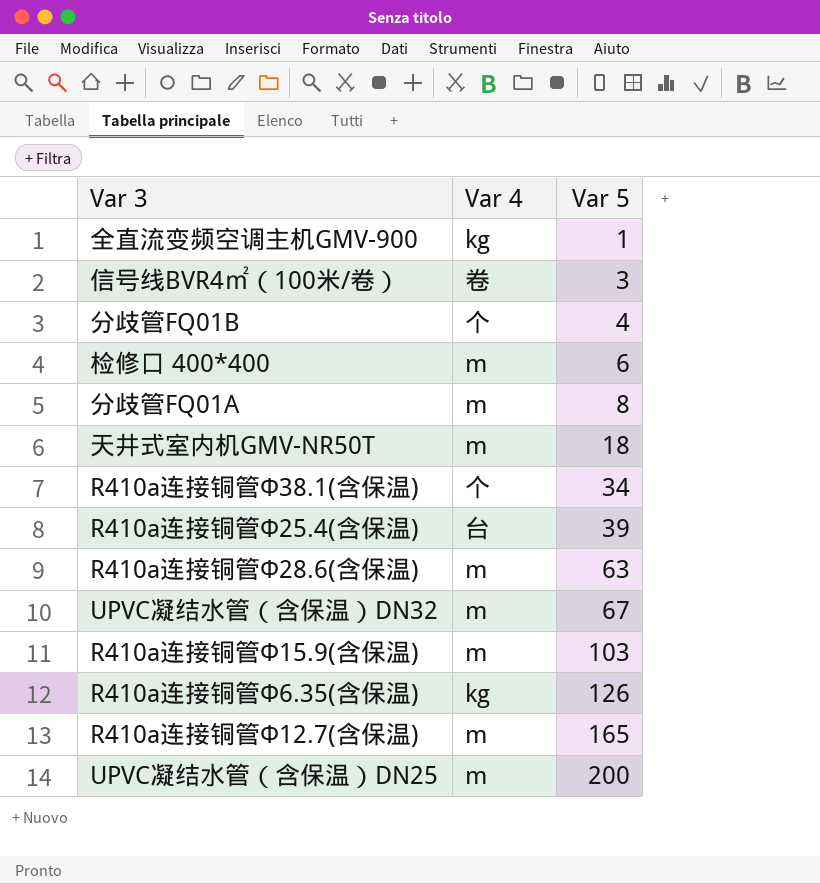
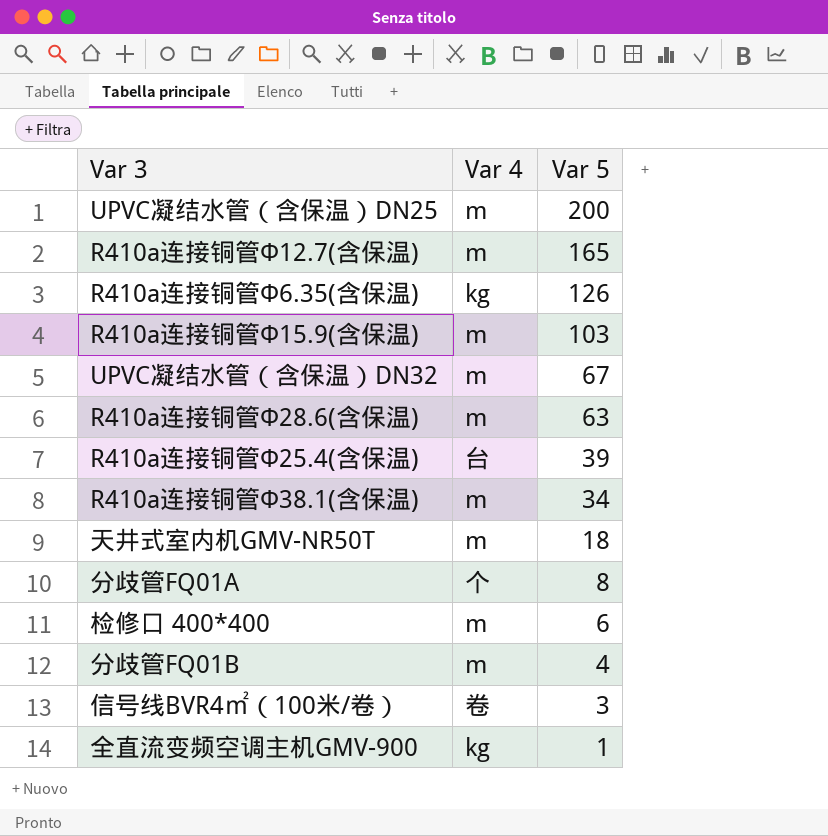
row order: Var 5 ascending -> Var 5 descending
R410a连接铜管Φ38.1(含保温) | Var 4: 个 -> m
分歧管FQ01A | Var 4: m -> 个
分歧管FQ01B | Var 4: 个 -> m

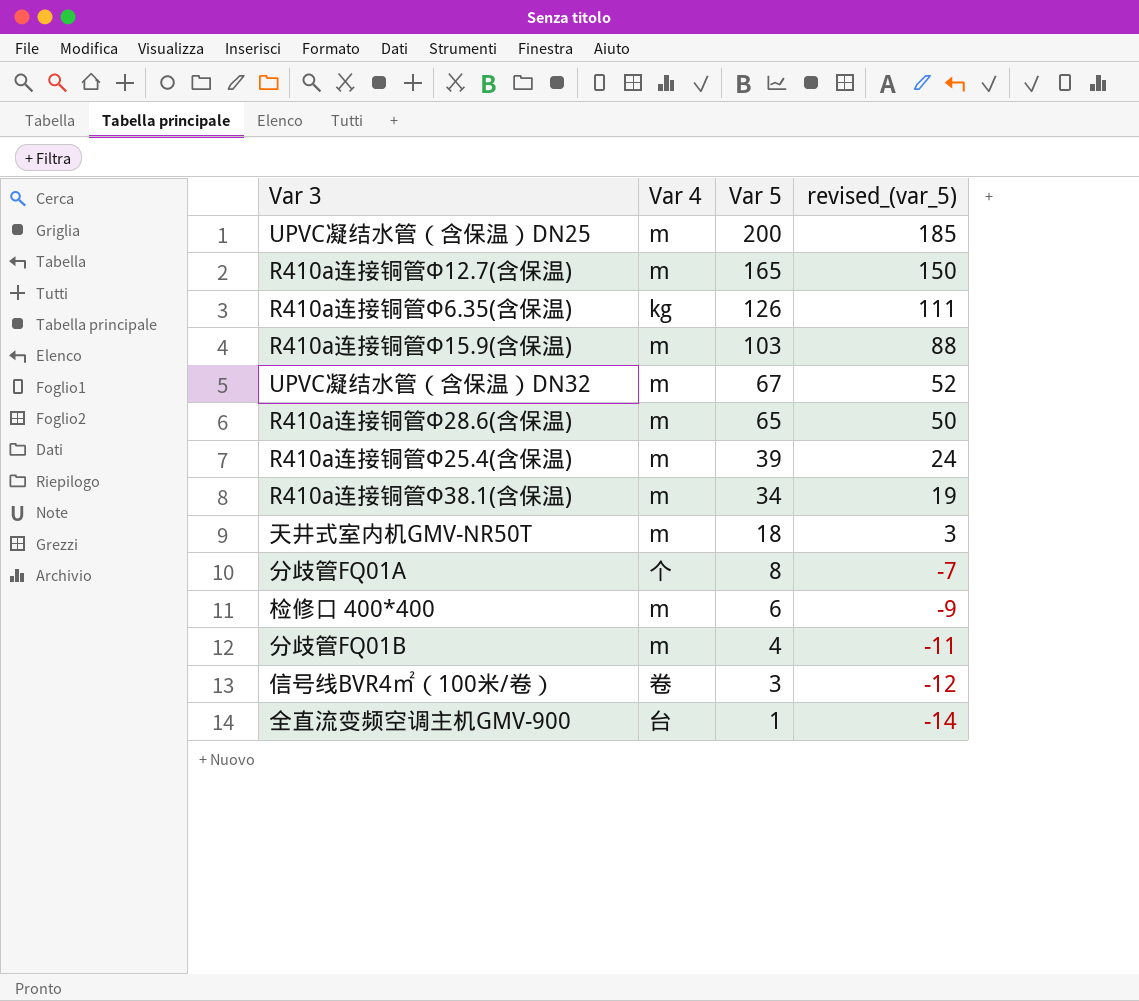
column revised_(var_5) | formula: none -> [Var 5] - 15
R410a连接铜管Φ28.6(含保温) | Var 5: 63 -> 65
R410a连接铜管Φ25.4(含保温) | Var 4: 台 -> m
全直流变频空调主机GMV-900 | Var 4: kg -> 台

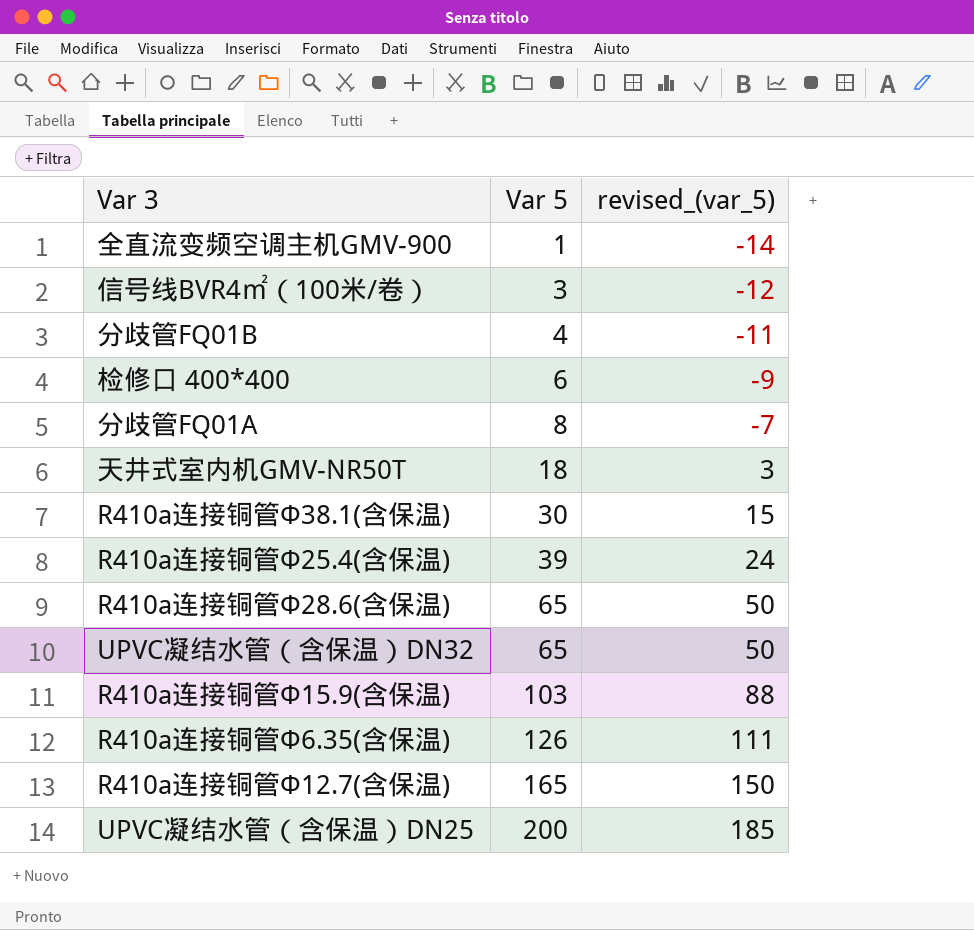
row order: Var 5 descending -> Var 5 ascending
column Var 4 | position: 2 -> none
R410a连接铜管Φ38.1(含保温) | Var 5: 34 -> 30
R410a连接铜管Φ38.1(含保温) | revised_(var_5): 19 -> 15
UPVC凝结水管（含保温）DN32 | Var 5: 67 -> 65
UPVC凝结水管（含保温）DN32 | revised_(var_5): 52 -> 50

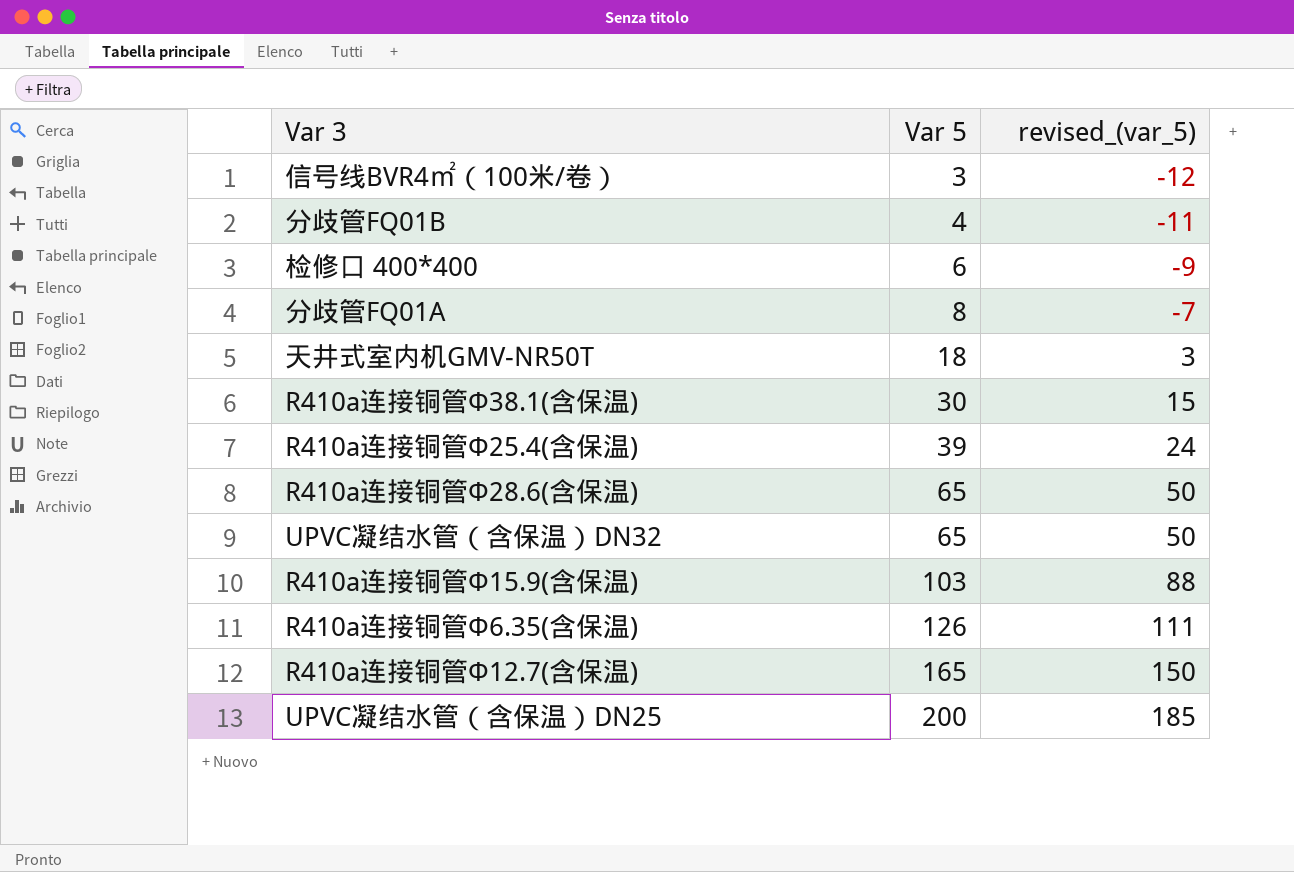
row 全直流变频空调主机GMV-900: 1 | -14 -> none

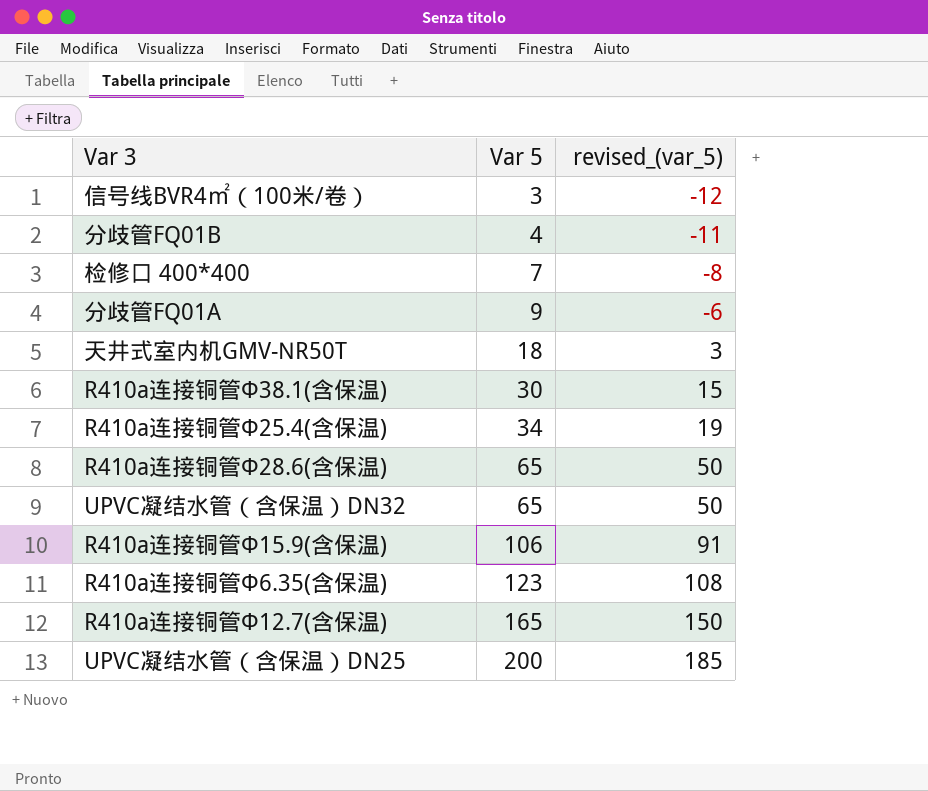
检修口 400*400 | Var 5: 6 -> 7
检修口 400*400 | revised_(var_5): -9 -> -8
分歧管FQ01A | Var 5: 8 -> 9
分歧管FQ01A | revised_(var_5): -7 -> -6
R410a连接铜管Φ25.4(含保温) | Var 5: 39 -> 34
R410a连接铜管Φ25.4(含保温) | revised_(var_5): 24 -> 19
R410a连接铜管Φ15.9(含保温) | Var 5: 103 -> 106
R410a连接铜管Φ15.9(含保温) | revised_(var_5): 88 -> 91
R410a连接铜管Φ6.35(含保温) | Var 5: 126 -> 123
R410a连接铜管Φ6.35(含保温) | revised_(var_5): 111 -> 108

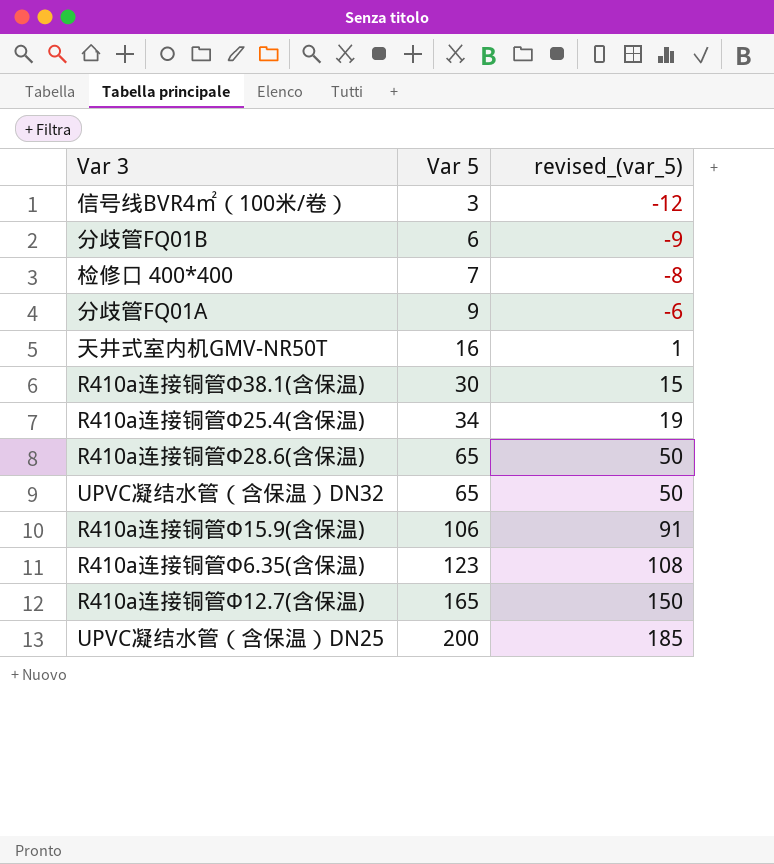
分歧管FQ01B | Var 5: 4 -> 6
分歧管FQ01B | revised_(var_5): -11 -> -9
天井式室内机GMV-NR50T | Var 5: 18 -> 16
天井式室内机GMV-NR50T | revised_(var_5): 3 -> 1

